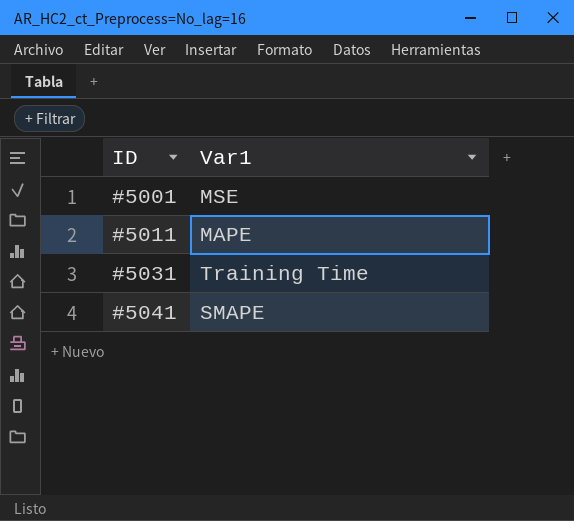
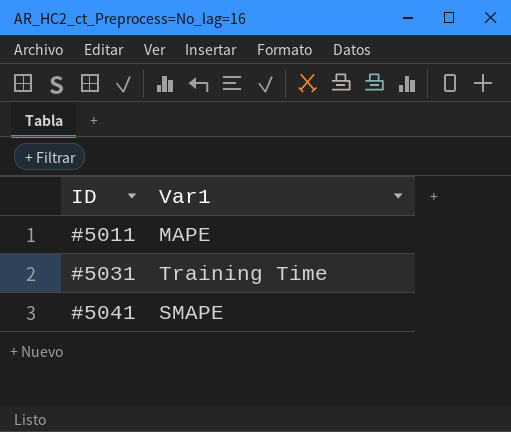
row #5001: MSE -> none

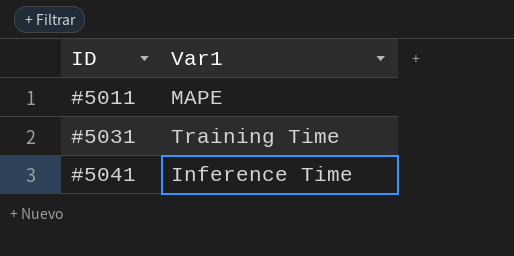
#5041 | Var1: SMAPE -> Inference Time

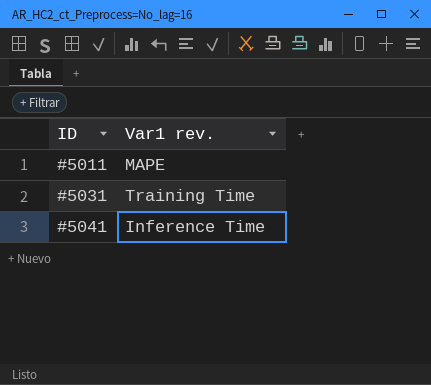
column name: Var1 -> Var1 rev.

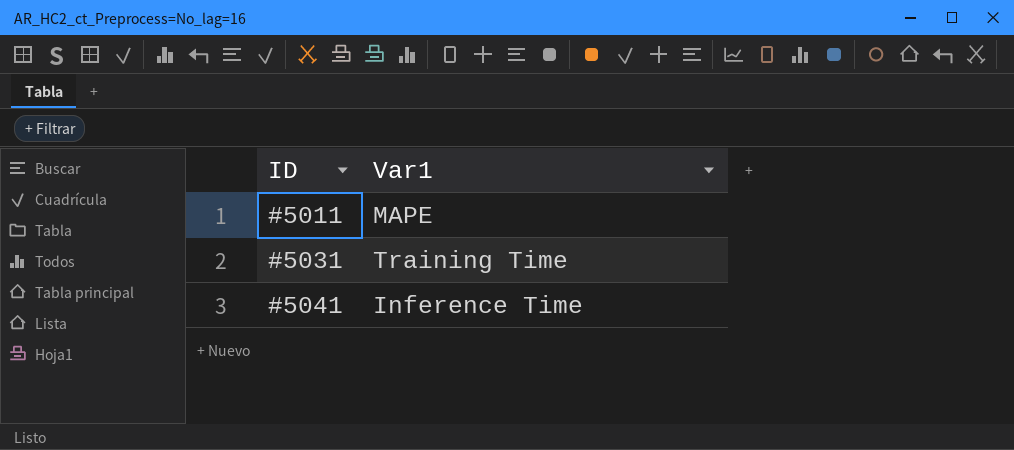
column name: Var1 rev. -> Var1

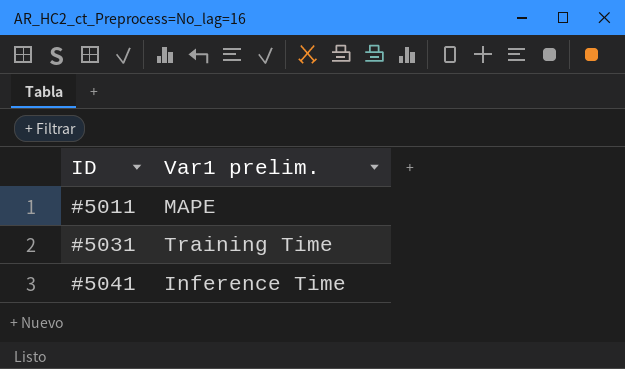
column name: Var1 -> Var1 prelim.

